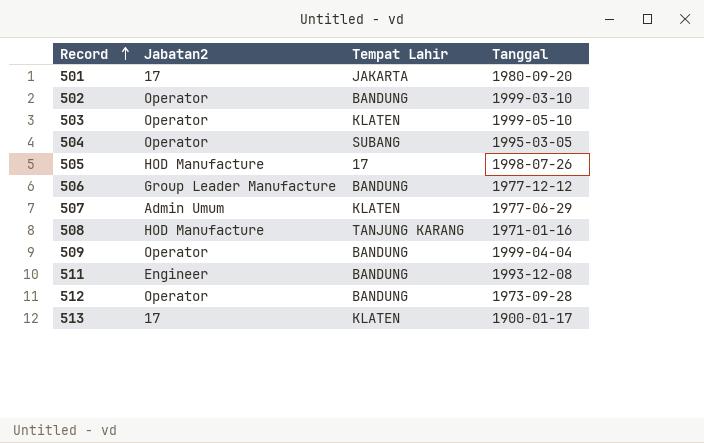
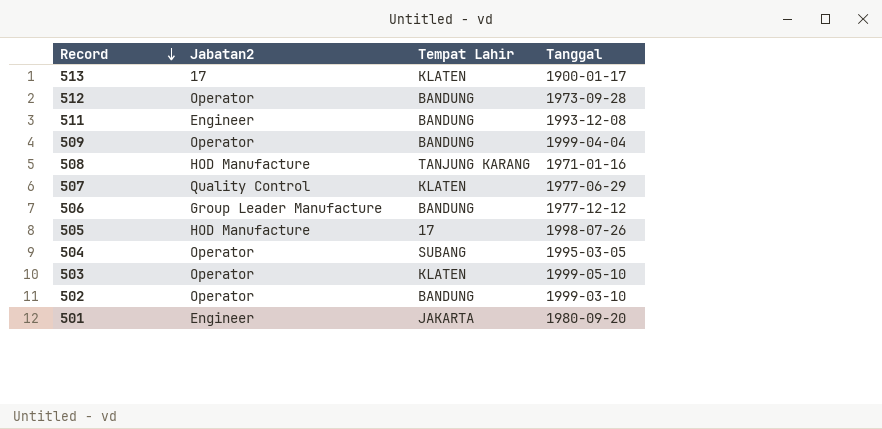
row order: Record ascending -> Record descending
507 | Jabatan2: Admin Umum -> Quality Control
501 | Jabatan2: 17 -> Engineer

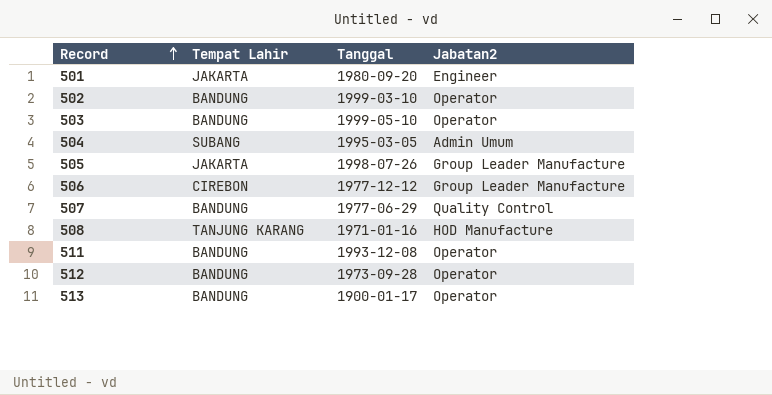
row order: Record descending -> Record ascending
column Jabatan2 | position: 2 -> 4
row 509: Operator | BANDUNG | 1999-04-04 -> none
503 | Tempat Lahir: KLATEN -> BANDUNG
504 | Jabatan2: Operator -> Admin Umum
505 | Tempat Lahir: 17 -> JAKARTA
505 | Jabatan2: HOD Manufacture -> Group Leader Manufacture
506 | Tempat Lahir: BANDUNG -> CIREBON
507 | Tempat Lahir: KLATEN -> BANDUNG
511 | Jabatan2: Engineer -> Operator
513 | Tempat Lahir: KLATEN -> BANDUNG
513 | Jabatan2: 17 -> Operator

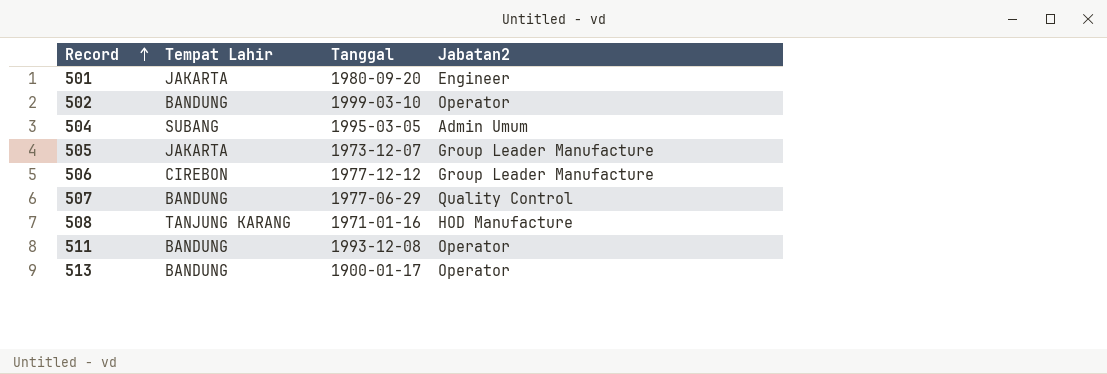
row 503: BANDUNG | 1999-05-10 | Operator -> none
row 512: BANDUNG | 1973-09-28 | Operator -> none
505 | Tanggal: 1998-07-26 -> 1973-12-07

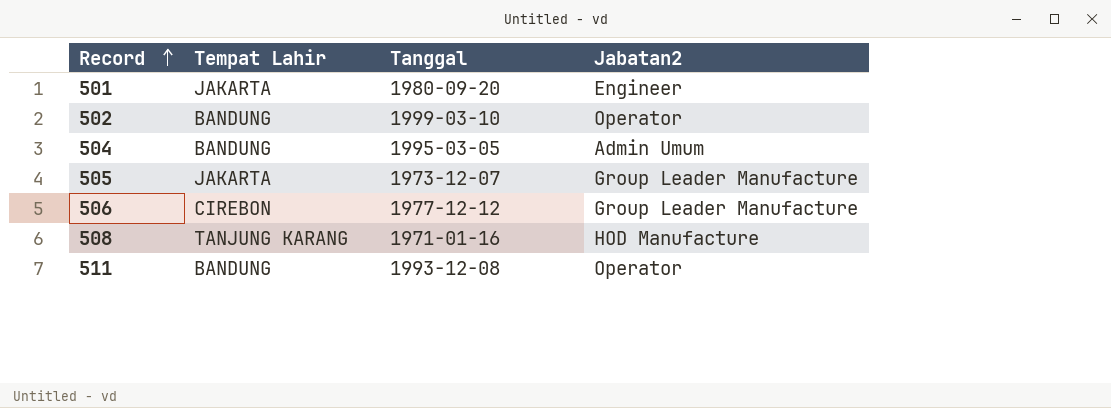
row 507: BANDUNG | 1977-06-29 | Quality Control -> none
row 513: BANDUNG | 1900-01-17 | Operator -> none
504 | Tempat Lahir: SUBANG -> BANDUNG

